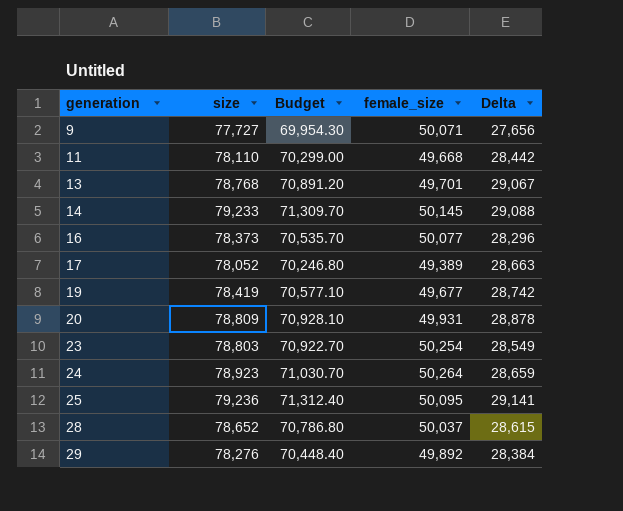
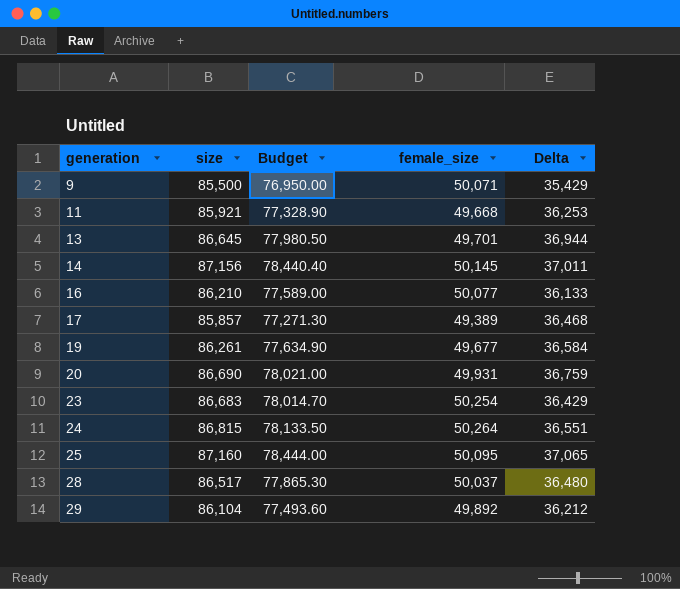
9 | size: 77,727 -> 85,500
9 | Budget: 69,954.30 -> 76,950.00
9 | Delta: 27,656 -> 35,429
11 | size: 78,110 -> 85,921
11 | Budget: 70,299.00 -> 77,328.90
11 | Delta: 28,442 -> 36,253
13 | size: 78,768 -> 86,645
13 | Budget: 70,891.20 -> 77,980.50
13 | Delta: 29,067 -> 36,944
14 | size: 79,233 -> 87,156
14 | Budget: 71,309.70 -> 78,440.40
14 | Delta: 29,088 -> 37,011
16 | size: 78,373 -> 86,210
16 | Budget: 70,535.70 -> 77,589.00
16 | Delta: 28,296 -> 36,133
17 | size: 78,052 -> 85,857
17 | Budget: 70,246.80 -> 77,271.30
17 | Delta: 28,663 -> 36,468
19 | size: 78,419 -> 86,261
19 | Budget: 70,577.10 -> 77,634.90
19 | Delta: 28,742 -> 36,584
20 | size: 78,809 -> 86,690
20 | Budget: 70,928.10 -> 78,021.00
20 | Delta: 28,878 -> 36,759
23 | size: 78,803 -> 86,683
23 | Budget: 70,922.70 -> 78,014.70
23 | Delta: 28,549 -> 36,429
24 | size: 78,923 -> 86,815
24 | Budget: 71,030.70 -> 78,133.50
24 | Delta: 28,659 -> 36,551
25 | size: 79,236 -> 87,160
25 | Budget: 71,312.40 -> 78,444.00
25 | Delta: 29,141 -> 37,065
28 | size: 78,652 -> 86,517
28 | Budget: 70,786.80 -> 77,865.30
28 | Delta: 28,615 -> 36,480
29 | size: 78,276 -> 86,104
29 | Budget: 70,448.40 -> 77,493.60
29 | Delta: 28,384 -> 36,212

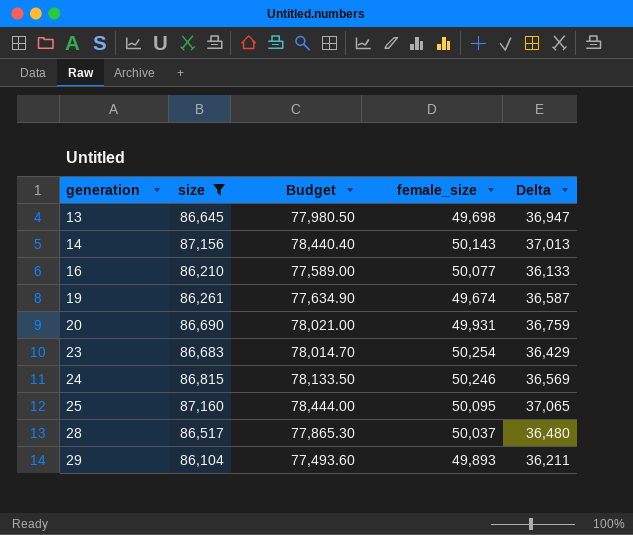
filter: none -> size >= 86,104
13 | female_size: 49,701 -> 49,698
13 | Delta: 36,944 -> 36,947
14 | female_size: 50,145 -> 50,143
14 | Delta: 37,011 -> 37,013
19 | female_size: 49,677 -> 49,674
19 | Delta: 36,584 -> 36,587
24 | female_size: 50,264 -> 50,246
24 | Delta: 36,551 -> 36,569
29 | female_size: 49,892 -> 49,893
29 | Delta: 36,212 -> 36,211

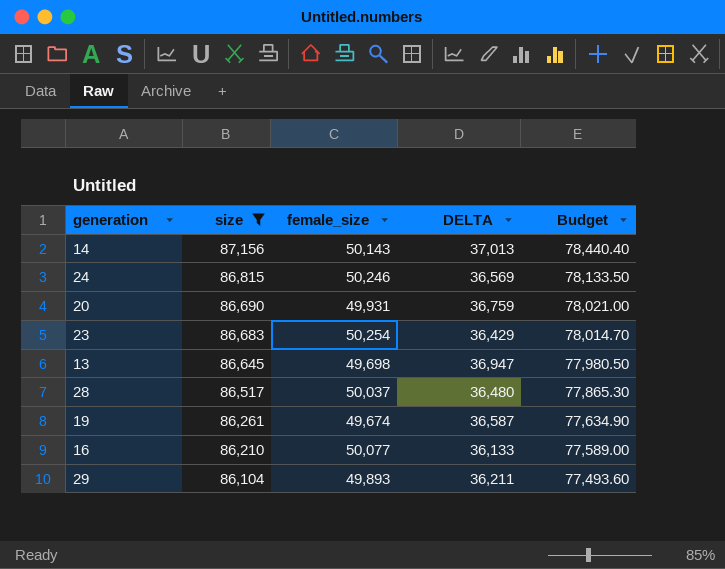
row order: generation ascending -> size descending
column name: Delta -> DELTA
column Budget | position: 3 -> 5
row 25: 87,160 | 78,444.00 | 50,095 | 37,065 -> none

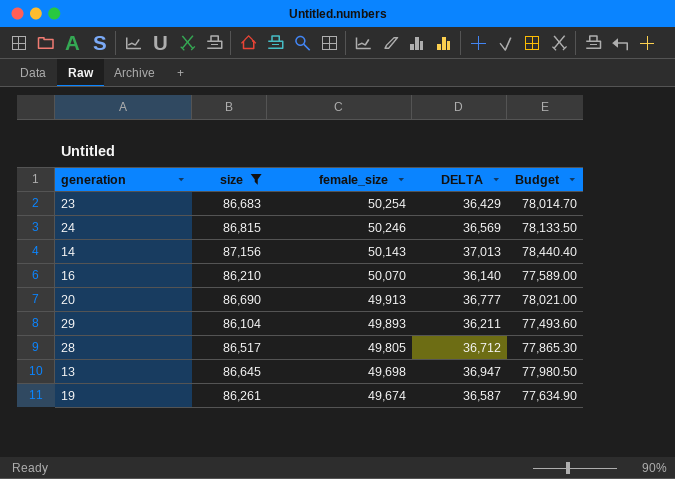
row order: size descending -> female_size descending
16 | female_size: 50,077 -> 50,070
16 | DELTA: 36,133 -> 36,140
20 | female_size: 49,931 -> 49,913
20 | DELTA: 36,759 -> 36,777
28 | female_size: 50,037 -> 49,805
28 | DELTA: 36,480 -> 36,712

